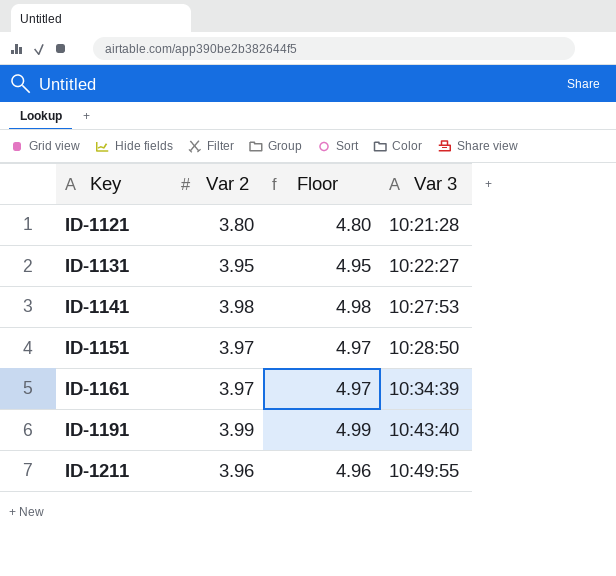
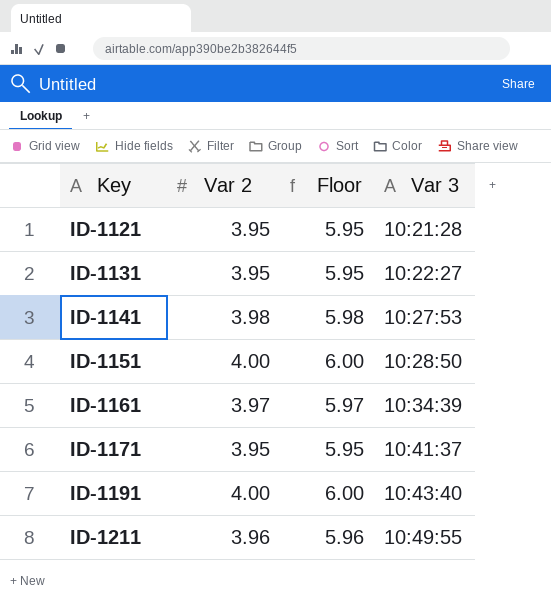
column Floor | formula: [Var 2] + 1 -> [Var 2] + 2
ID-1121 | Var 2: 3.80 -> 3.95
ID-1151 | Var 2: 3.97 -> 4.00
row ID-1171: none -> 3.95 | 5.95 | 10:41:37
ID-1191 | Var 2: 3.99 -> 4.00

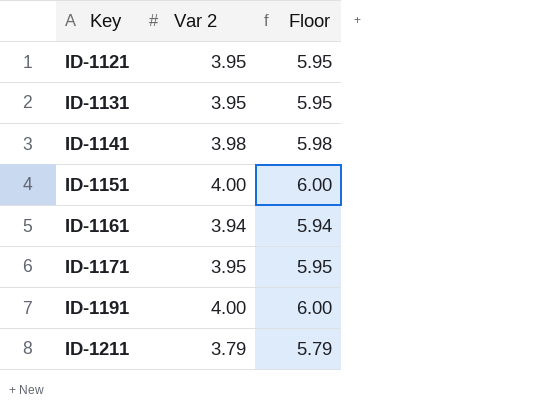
column Var 3 | position: 4 -> none
ID-1161 | Var 2: 3.97 -> 3.94
ID-1161 | Floor: 5.97 -> 5.94
ID-1211 | Var 2: 3.96 -> 3.79
ID-1211 | Floor: 5.96 -> 5.79

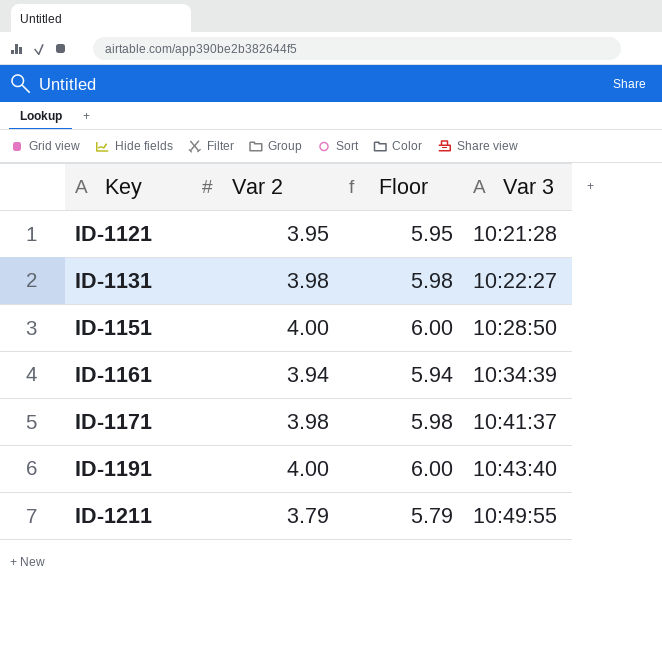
column Var 3 | position: none -> 4
row ID-1141: 3.98 | 5.98 -> none
ID-1131 | Var 2: 3.95 -> 3.98
ID-1131 | Floor: 5.95 -> 5.98
ID-1171 | Var 2: 3.95 -> 3.98
ID-1171 | Floor: 5.95 -> 5.98

